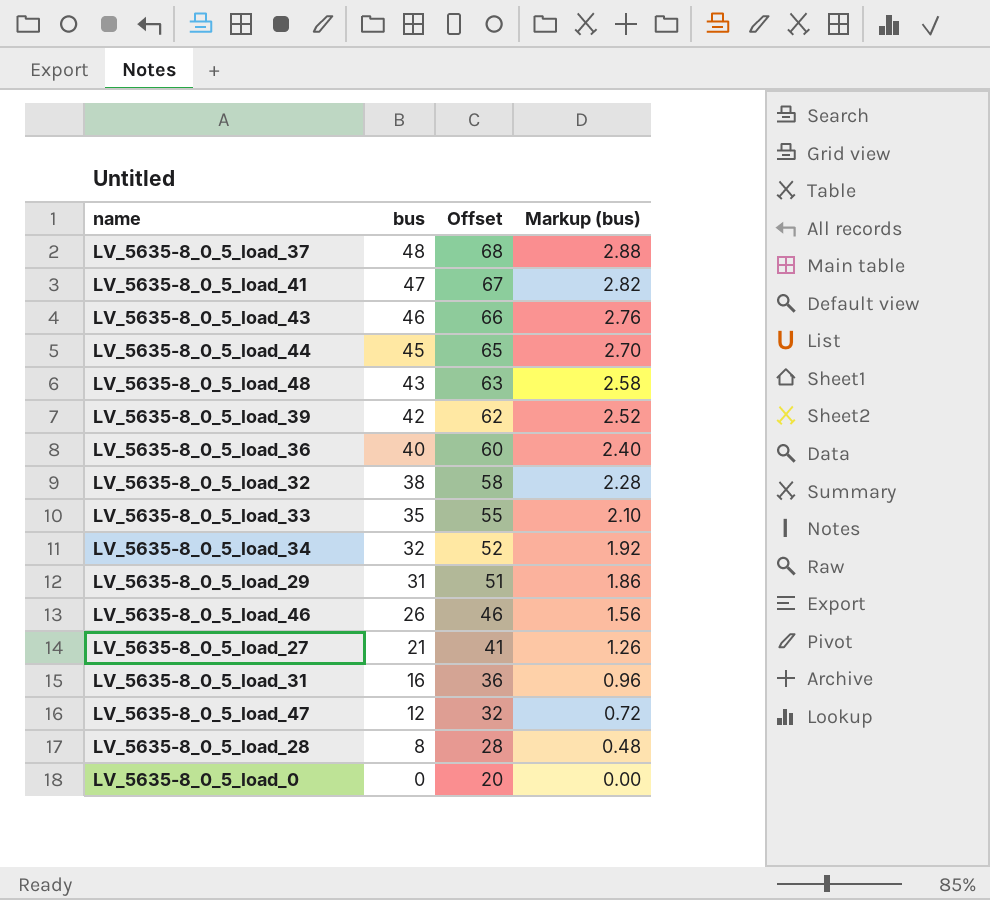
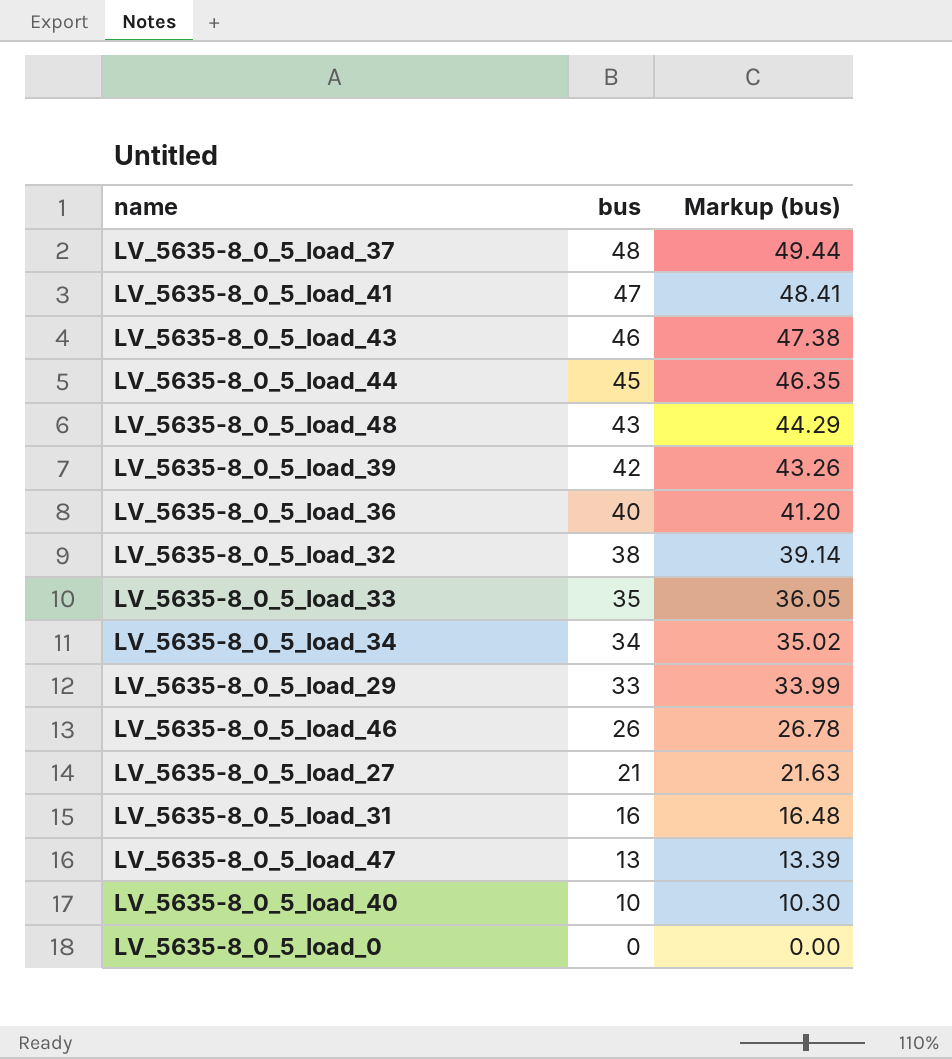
column Offset | formula: [bus] + 20 -> none
column Markup (bus) | formula: [bus] * 0.06 -> [bus] * 1.03
row LV_5635-8_0_5_load_28: 8 | 28 | 0.48 -> none
LV_5635-8_0_5_load_34 | bus: 32 -> 34
LV_5635-8_0_5_load_29 | bus: 31 -> 33
LV_5635-8_0_5_load_47 | bus: 12 -> 13
row LV_5635-8_0_5_load_40: none -> 10 | 10.30

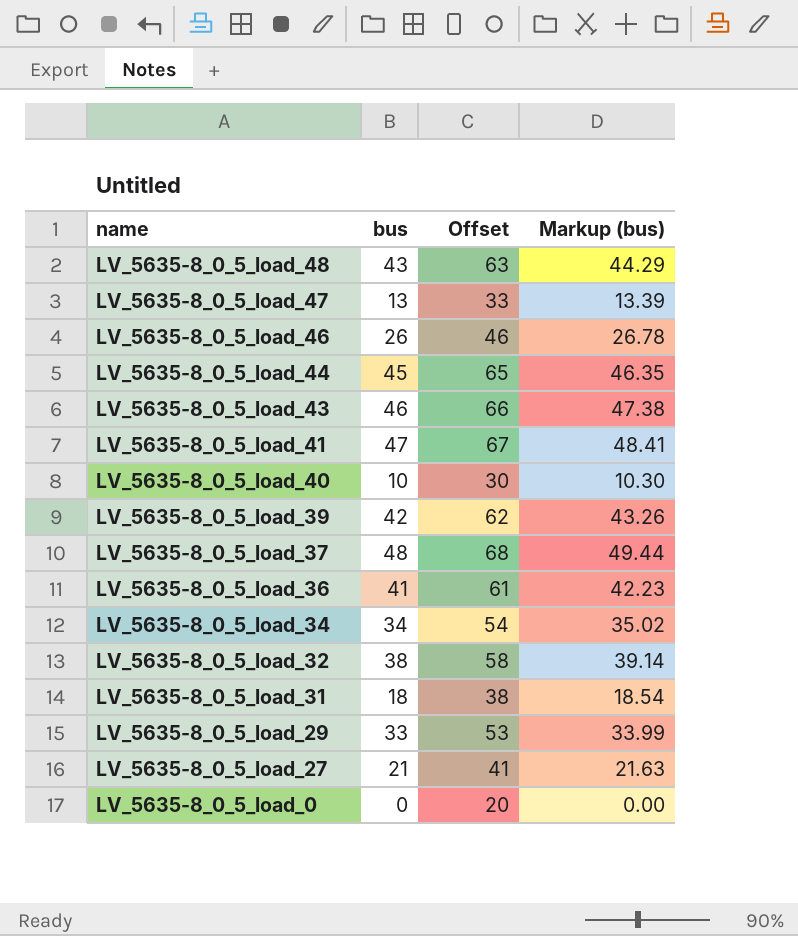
row order: bus descending -> name descending
column Offset | formula: none -> [bus] + 20
row LV_5635-8_0_5_load_33: 35 | 36.05 -> none
LV_5635-8_0_5_load_36 | bus: 40 -> 41
LV_5635-8_0_5_load_36 | Markup (bus): 41.20 -> 42.23
LV_5635-8_0_5_load_31 | bus: 16 -> 18
LV_5635-8_0_5_load_31 | Markup (bus): 16.48 -> 18.54

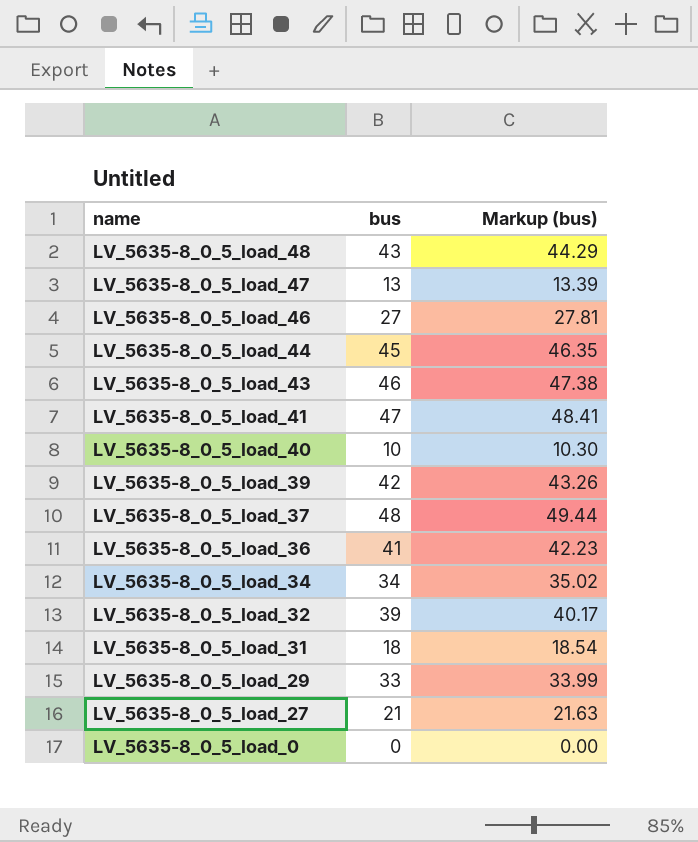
column Offset | formula: [bus] + 20 -> none
LV_5635-8_0_5_load_46 | bus: 26 -> 27
LV_5635-8_0_5_load_46 | Markup (bus): 26.78 -> 27.81
LV_5635-8_0_5_load_32 | bus: 38 -> 39
LV_5635-8_0_5_load_32 | Markup (bus): 39.14 -> 40.17

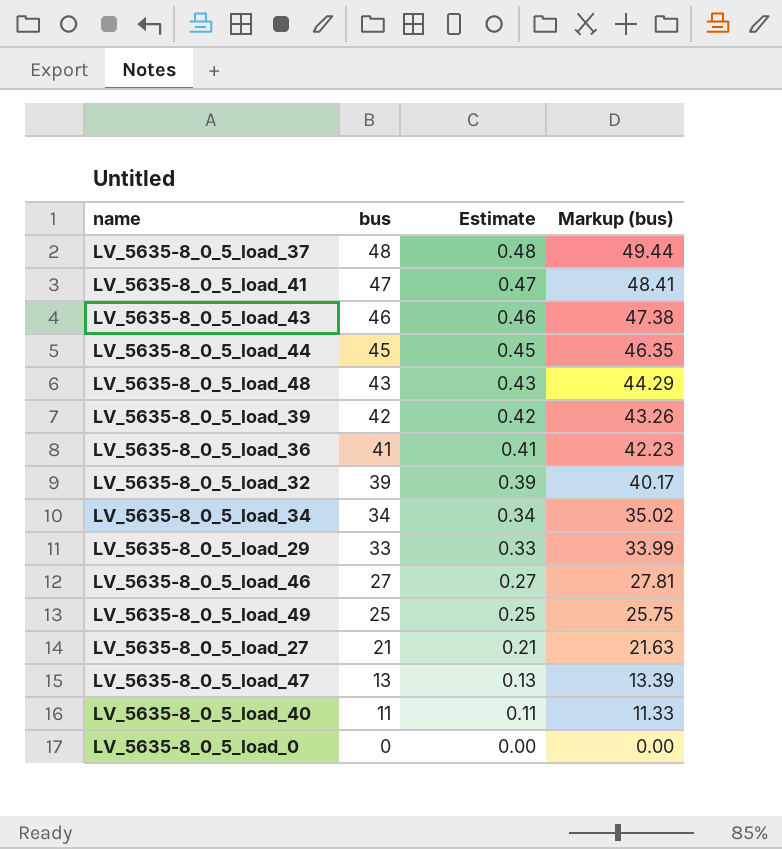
row order: name descending -> bus descending
column Estimate | formula: none -> [bus] * 0.01
row LV_5635-8_0_5_load_31: 18 | 18.54 -> none
row LV_5635-8_0_5_load_49: none -> 25 | 0.25 | 25.75
LV_5635-8_0_5_load_40 | bus: 10 -> 11
LV_5635-8_0_5_load_40 | Markup (bus): 10.30 -> 11.33

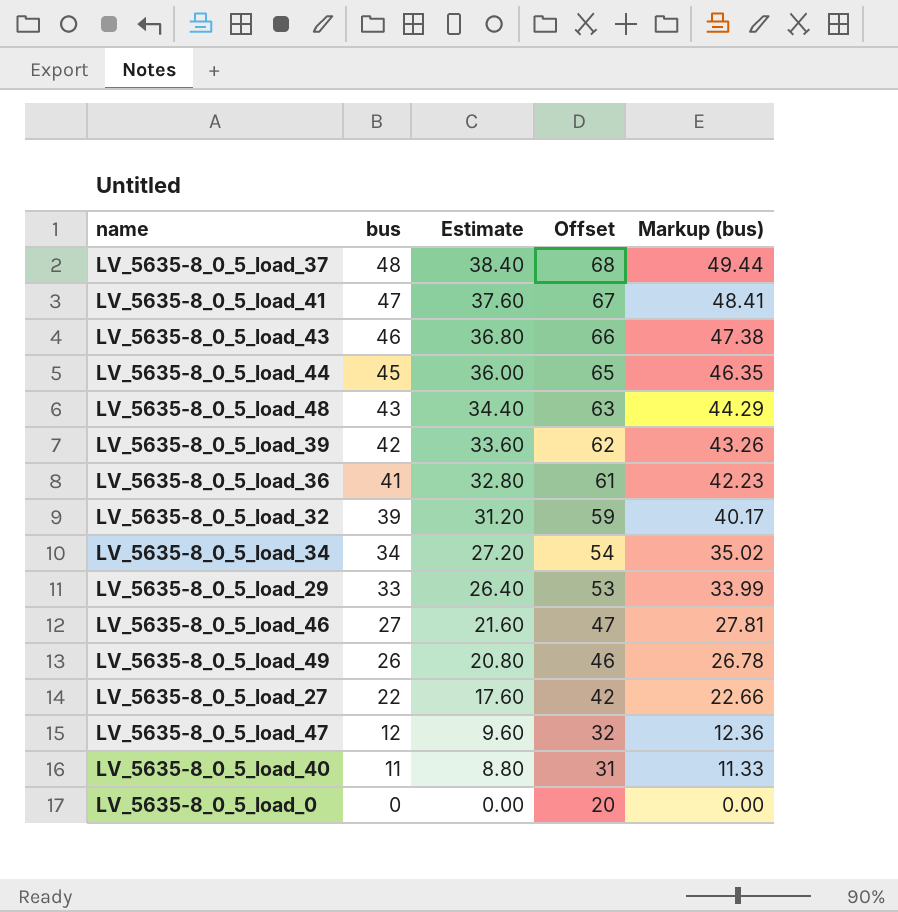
column Estimate | formula: [bus] * 0.01 -> [bus] * 0.8
column Offset | formula: none -> [bus] + 20
LV_5635-8_0_5_load_49 | bus: 25 -> 26
LV_5635-8_0_5_load_49 | Markup (bus): 25.75 -> 26.78
LV_5635-8_0_5_load_27 | bus: 21 -> 22
LV_5635-8_0_5_load_27 | Markup (bus): 21.63 -> 22.66
LV_5635-8_0_5_load_47 | bus: 13 -> 12
LV_5635-8_0_5_load_47 | Markup (bus): 13.39 -> 12.36

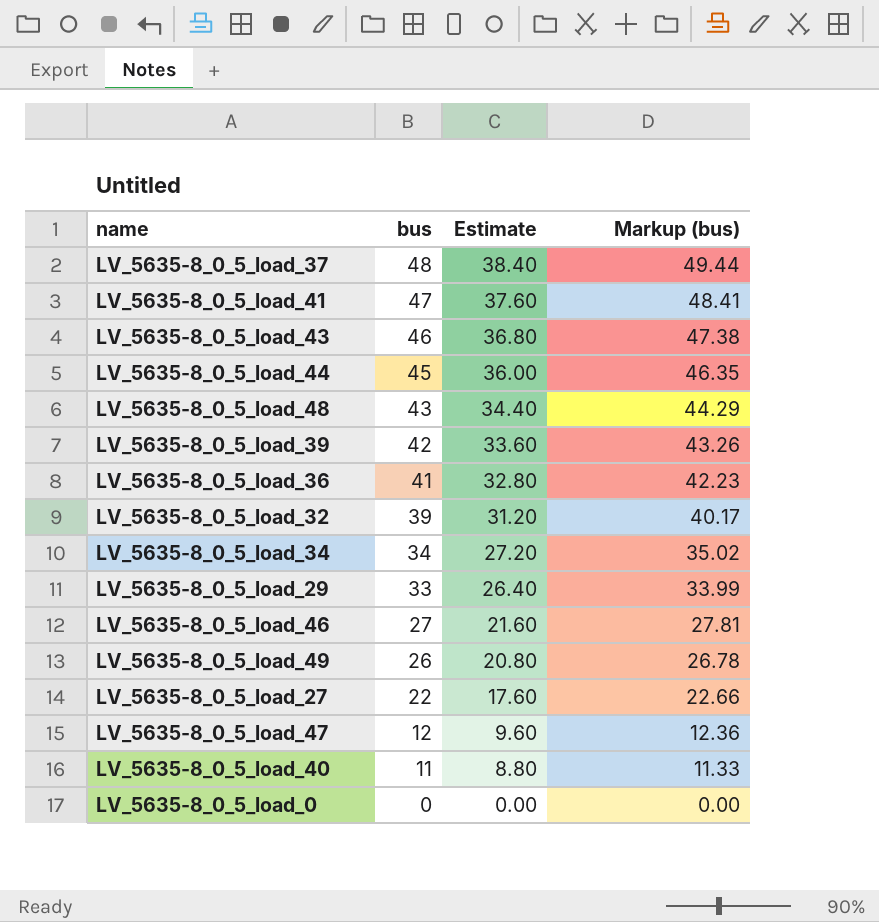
column Offset | formula: [bus] + 20 -> none

